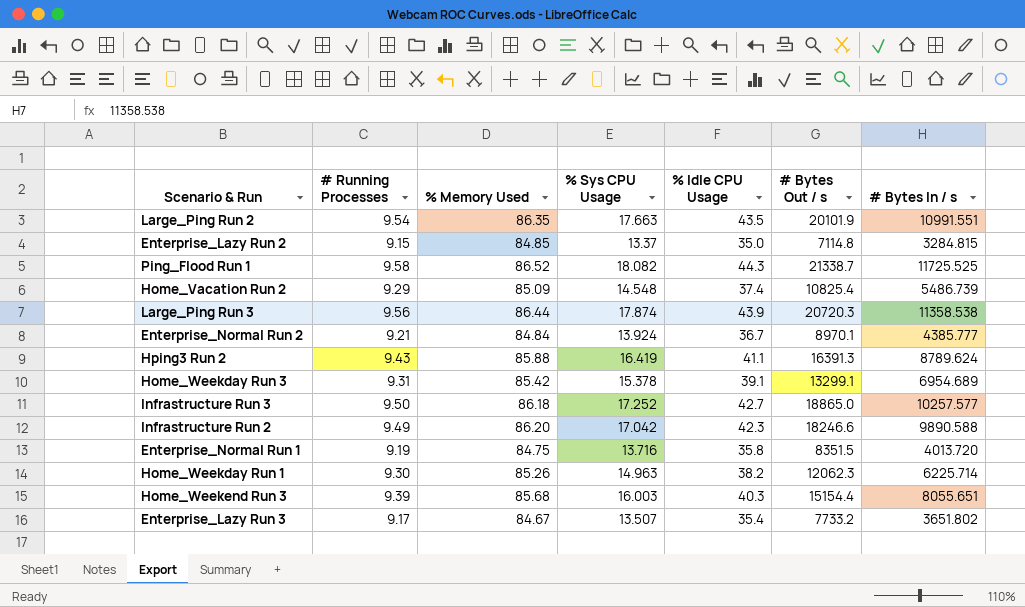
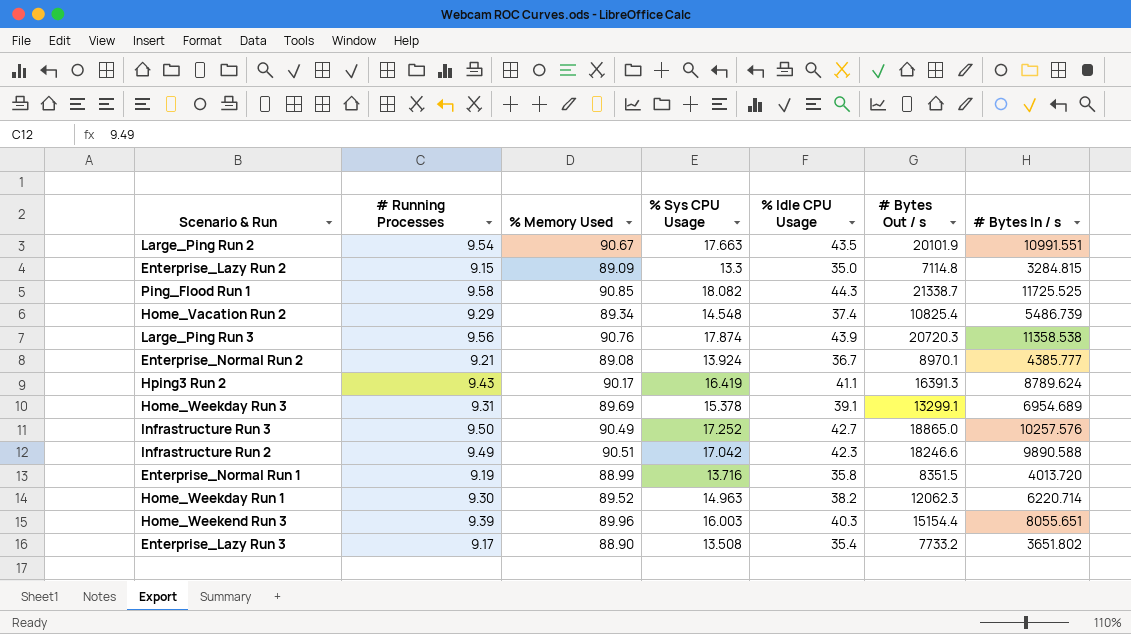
Large_Ping Run 2 | % Memory Used: 86.35 -> 90.67
Enterprise_Lazy Run 2 | % Memory Used: 84.85 -> 89.09
Enterprise_Lazy Run 2 | % Sys CPU Usage: 13.37 -> 13.3
Ping_Flood Run 1 | % Memory Used: 86.52 -> 90.85
Home_Vacation Run 2 | % Memory Used: 85.09 -> 89.34
Large_Ping Run 3 | % Memory Used: 86.44 -> 90.76
Enterprise_Normal Run 2 | % Memory Used: 84.84 -> 89.08
Hping3 Run 2 | % Memory Used: 85.88 -> 90.17
Home_Weekday Run 3 | % Memory Used: 85.42 -> 89.69
Infrastructure Run 3 | % Memory Used: 86.18 -> 90.49
Infrastructure Run 3 | # Bytes In / s: 10257.577 -> 10257.576
Infrastructure Run 2 | % Memory Used: 86.20 -> 90.51
Enterprise_Normal Run 1 | % Memory Used: 84.75 -> 88.99
Home_Weekday Run 1 | % Memory Used: 85.26 -> 89.52
Home_Weekday Run 1 | # Bytes In / s: 6225.714 -> 6220.714
Home_Weekend Run 3 | % Memory Used: 85.68 -> 89.96
Enterprise_Lazy Run 3 | % Memory Used: 84.67 -> 88.90
Enterprise_Lazy Run 3 | % Sys CPU Usage: 13.507 -> 13.508

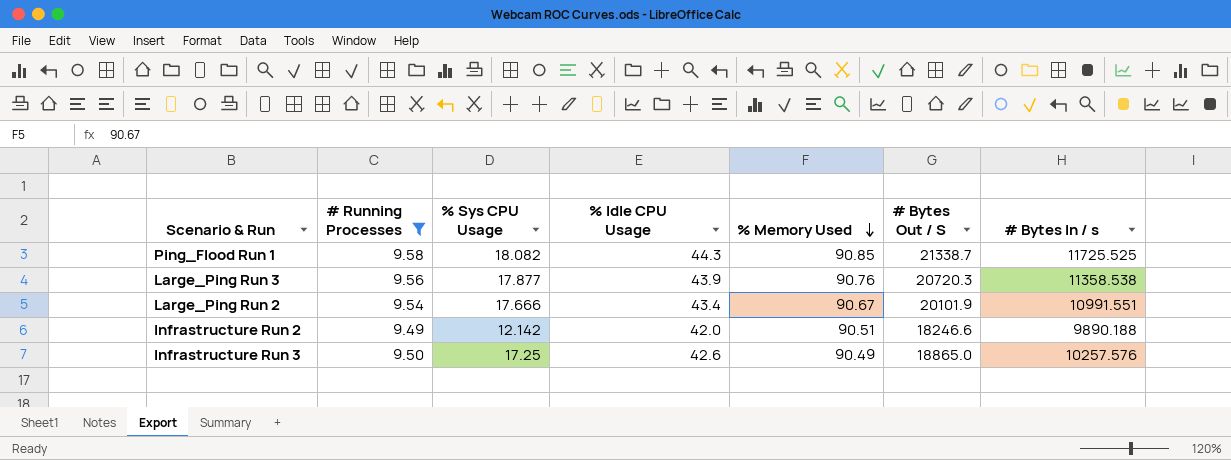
filter: none -> # Running Processes >= 9.49
row order: none -> % Memory Used descending
column % Memory Used | position: 3 -> 5
column name: # Bytes Out / s -> # Bytes Out / S
Large_Ping Run 3 | % Sys CPU Usage: 17.874 -> 17.877
Large_Ping Run 2 | % Sys CPU Usage: 17.663 -> 17.666
Large_Ping Run 2 | % Idle CPU Usage: 43.5 -> 43.4
Infrastructure Run 2 | % Sys CPU Usage: 17.042 -> 12.142
Infrastructure Run 2 | % Idle CPU Usage: 42.3 -> 42.0
Infrastructure Run 2 | # Bytes In / s: 9890.588 -> 9890.188
Infrastructure Run 3 | % Sys CPU Usage: 17.252 -> 17.25
Infrastructure Run 3 | % Idle CPU Usage: 42.7 -> 42.6

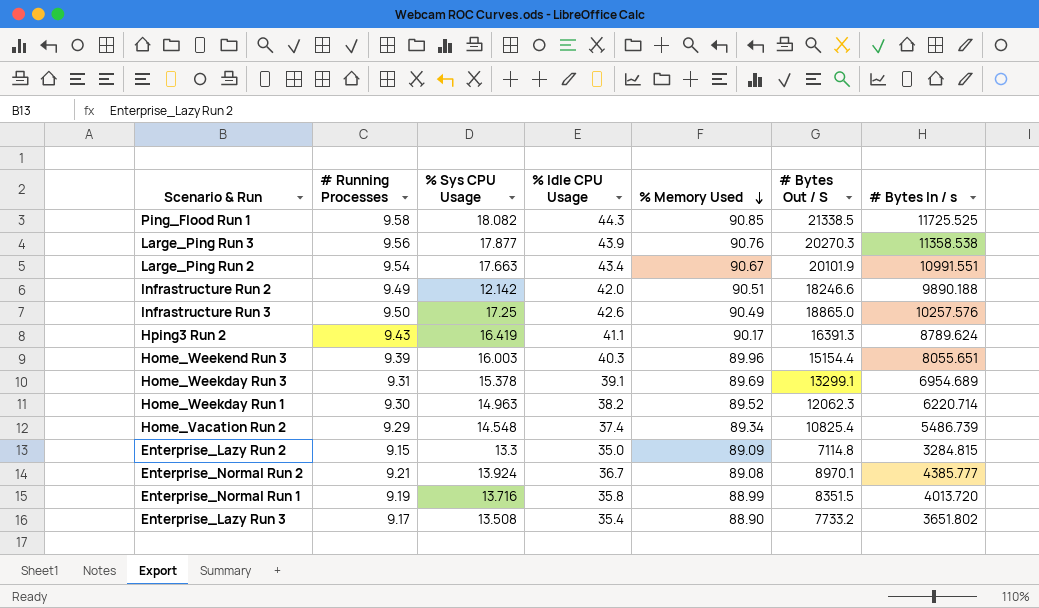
filter: # Running Processes >= 9.49 -> none
Ping_Flood Run 1 | # Bytes Out / S: 21338.7 -> 21338.5
Large_Ping Run 3 | # Bytes Out / S: 20720.3 -> 20270.3
Large_Ping Run 2 | % Sys CPU Usage: 17.666 -> 17.663

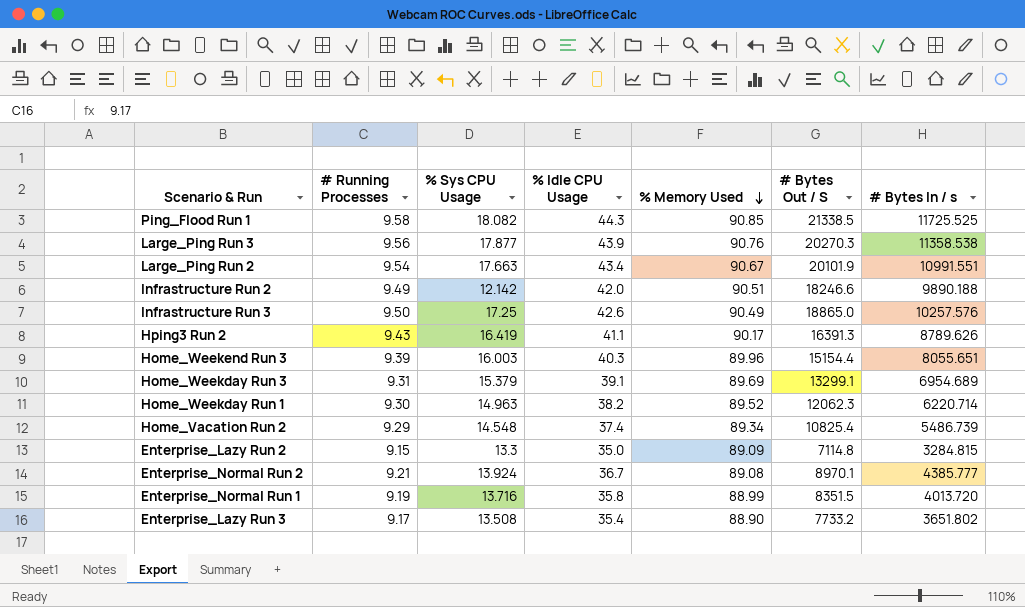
Hping3 Run 2 | # Bytes In / s: 8789.624 -> 8789.626
Home_Weekday Run 3 | % Sys CPU Usage: 15.378 -> 15.379

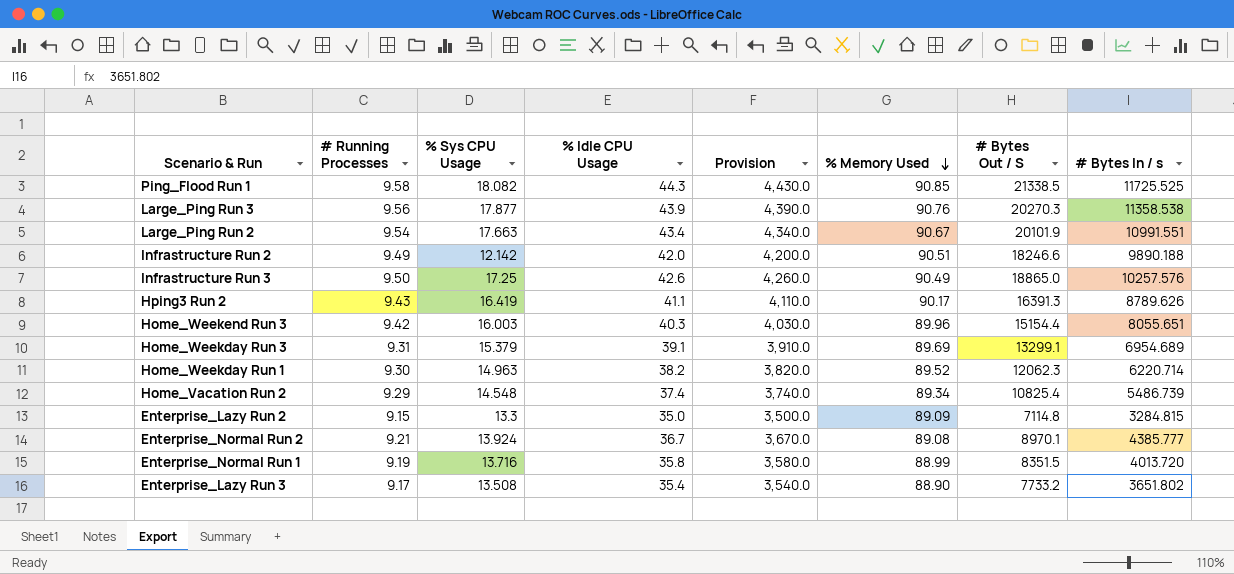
column Provision | formula: none -> [% Idle CPU Usage] * 100
Home_Weekend Run 3 | # Running Processes: 9.39 -> 9.42

